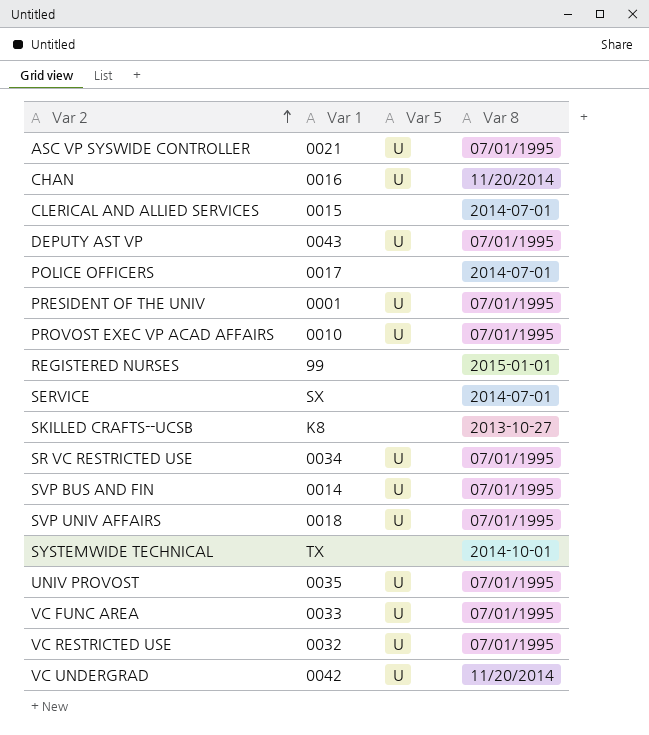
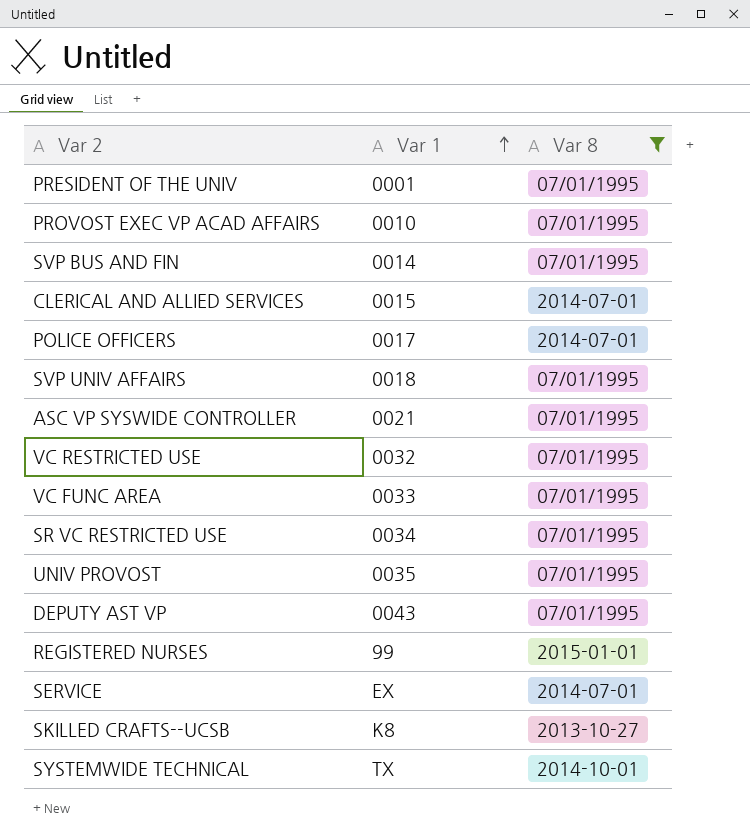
filter: none -> Var 8 != 11/20/2014
row order: Var 2 ascending -> Var 1 ascending
column Var 5 | position: 3 -> none
SERVICE | Var 1: SX -> EX

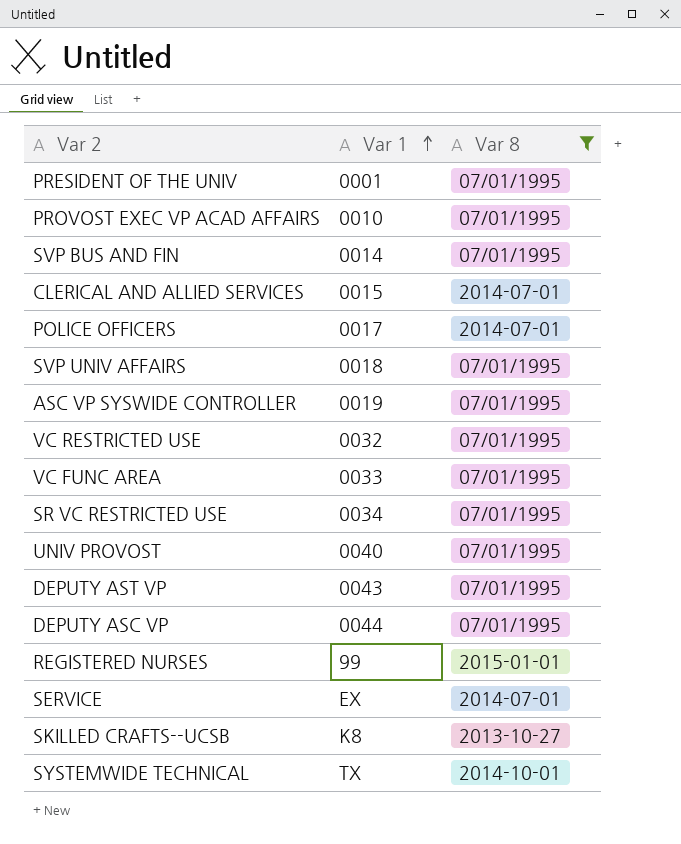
ASC VP SYSWIDE CONTROLLER | Var 1: 0021 -> 0019
UNIV PROVOST | Var 1: 0035 -> 0040
row DEPUTY ASC VP: none -> 0044 | 07/01/1995

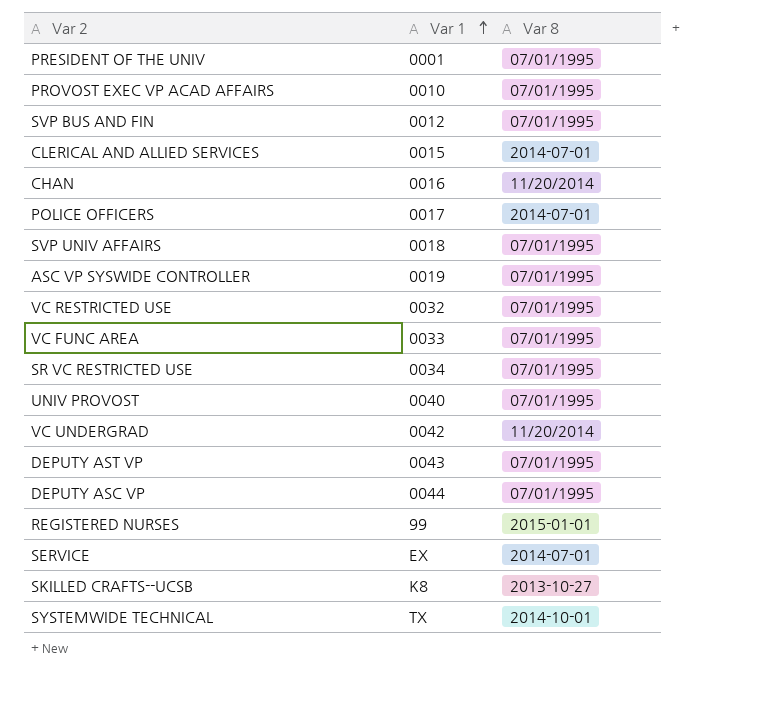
filter: Var 8 != 11/20/2014 -> none
SVP BUS AND FIN | Var 1: 0014 -> 0012

